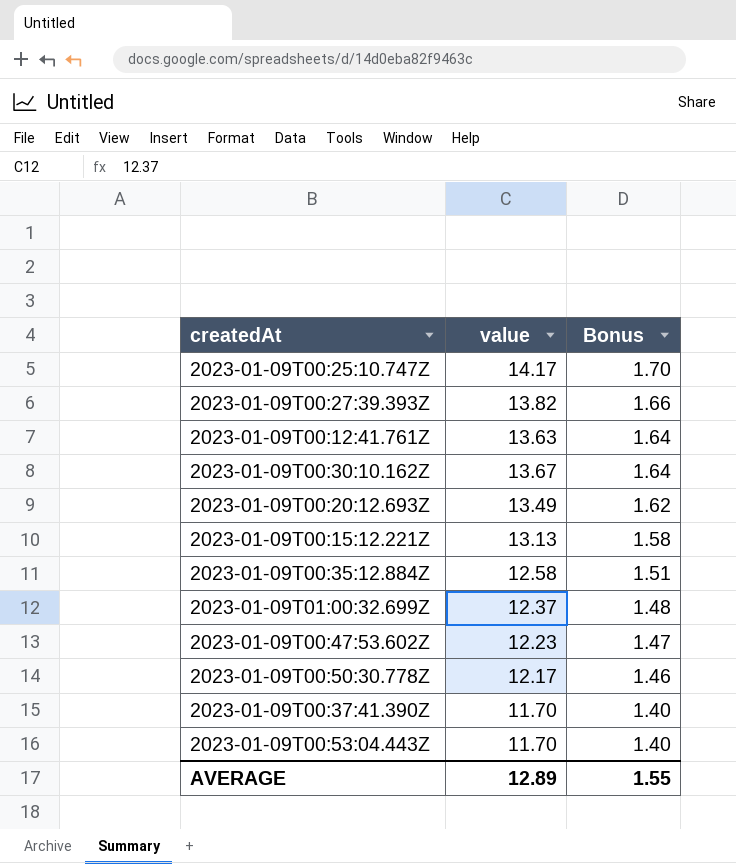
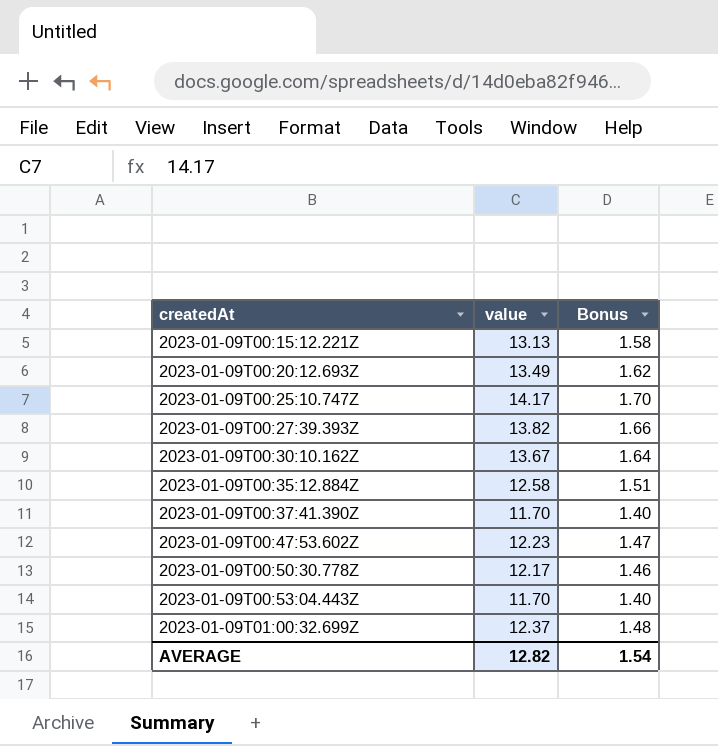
row order: Bonus descending -> createdAt ascending
row 2023-01-09T00:12:41.761Z: 13.63 | 1.64 -> none
AVERAGE | value: 12.89 -> 12.82
AVERAGE | Bonus: 1.55 -> 1.54

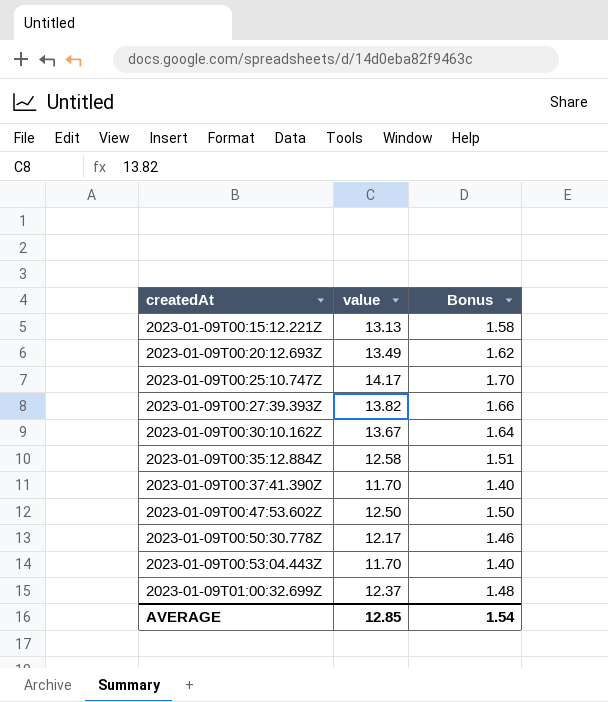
2023-01-09T00:47:53.602Z | value: 12.23 -> 12.50
2023-01-09T00:47:53.602Z | Bonus: 1.47 -> 1.50
AVERAGE | value: 12.82 -> 12.85

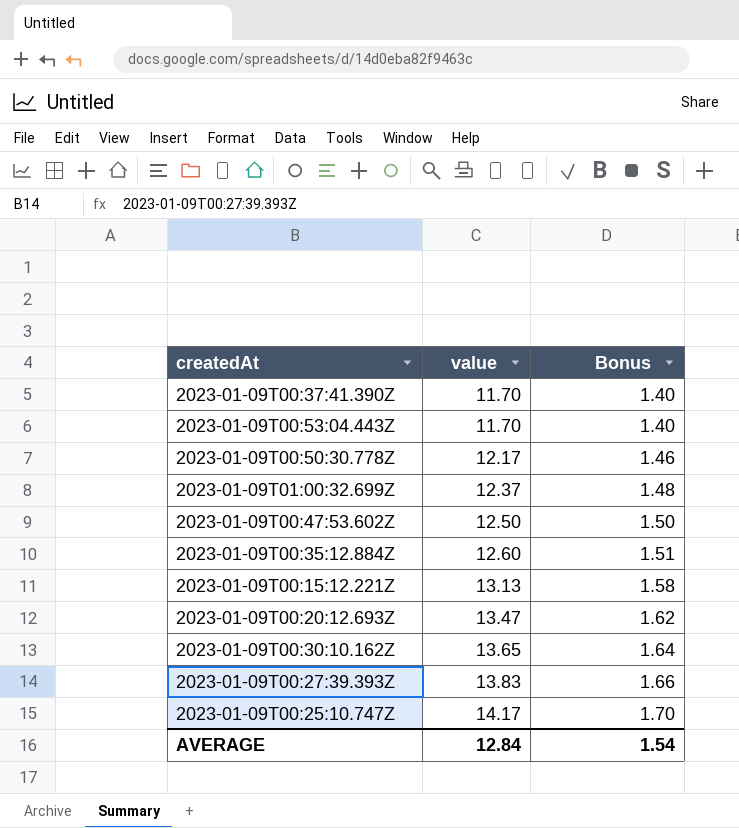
row order: createdAt ascending -> value ascending
2023-01-09T00:35:12.884Z | value: 12.58 -> 12.60
2023-01-09T00:20:12.693Z | value: 13.49 -> 13.47
2023-01-09T00:30:10.162Z | value: 13.67 -> 13.65
2023-01-09T00:27:39.393Z | value: 13.82 -> 13.83
AVERAGE | value: 12.85 -> 12.84

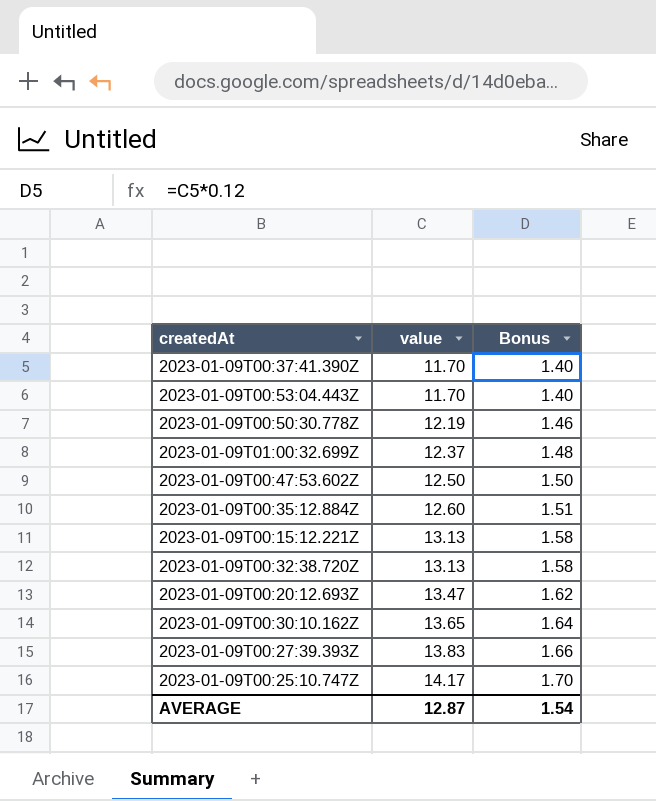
2023-01-09T00:50:30.778Z | value: 12.17 -> 12.19
row 2023-01-09T00:32:38.720Z: none -> 13.13 | 1.58
AVERAGE | value: 12.84 -> 12.87

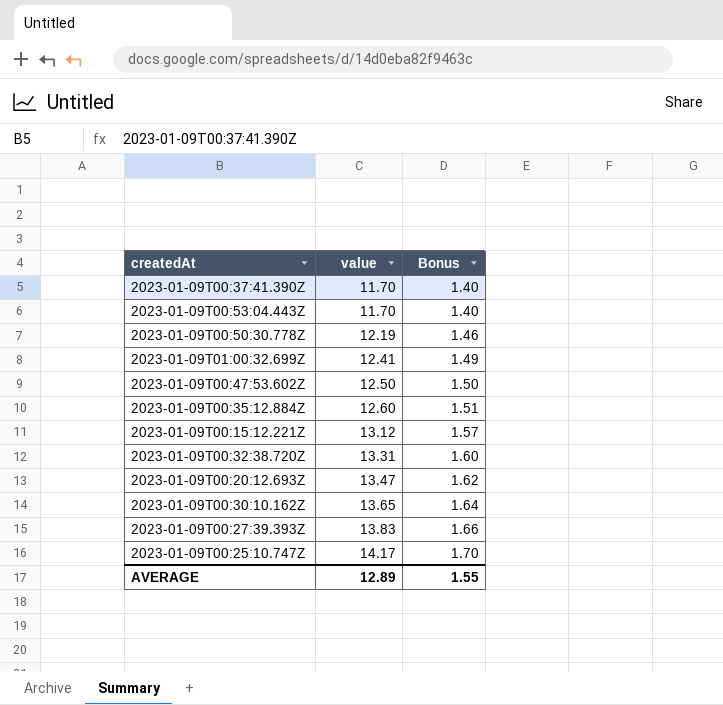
2023-01-09T01:00:32.699Z | value: 12.37 -> 12.41
2023-01-09T01:00:32.699Z | Bonus: 1.48 -> 1.49
2023-01-09T00:15:12.221Z | value: 13.13 -> 13.12
2023-01-09T00:15:12.221Z | Bonus: 1.58 -> 1.57
2023-01-09T00:32:38.720Z | value: 13.13 -> 13.31
2023-01-09T00:32:38.720Z | Bonus: 1.58 -> 1.60
AVERAGE | value: 12.87 -> 12.89
AVERAGE | Bonus: 1.54 -> 1.55

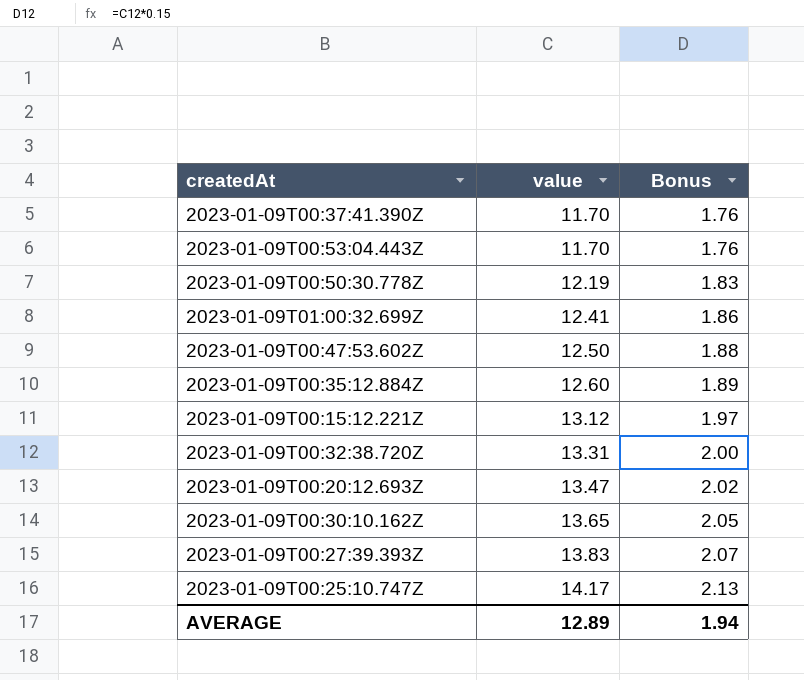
column Bonus | formula: [value] * 0.12 -> [value] * 0.15
AVERAGE | Bonus: 1.55 -> 1.94

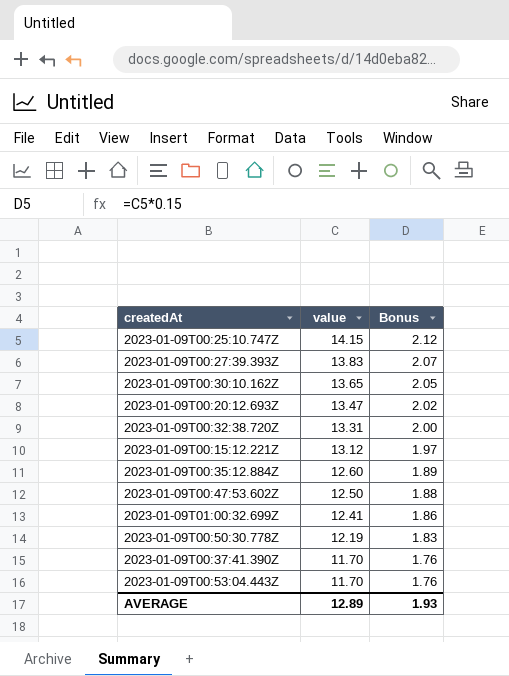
row order: value ascending -> value descending
2023-01-09T00:25:10.747Z | value: 14.17 -> 14.15
2023-01-09T00:25:10.747Z | Bonus: 2.13 -> 2.12
AVERAGE | Bonus: 1.94 -> 1.93

